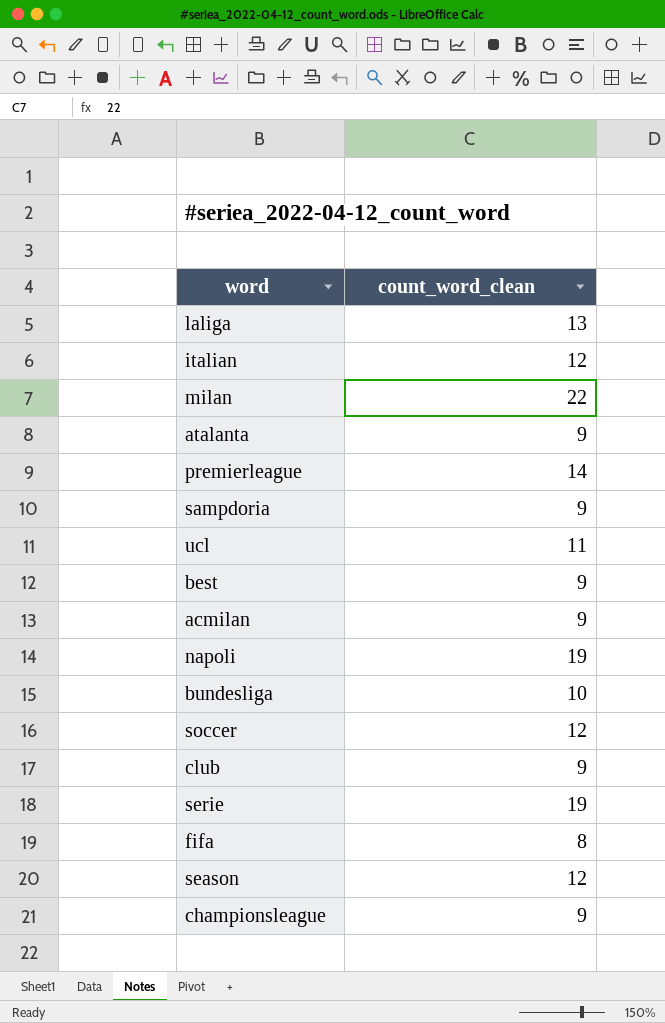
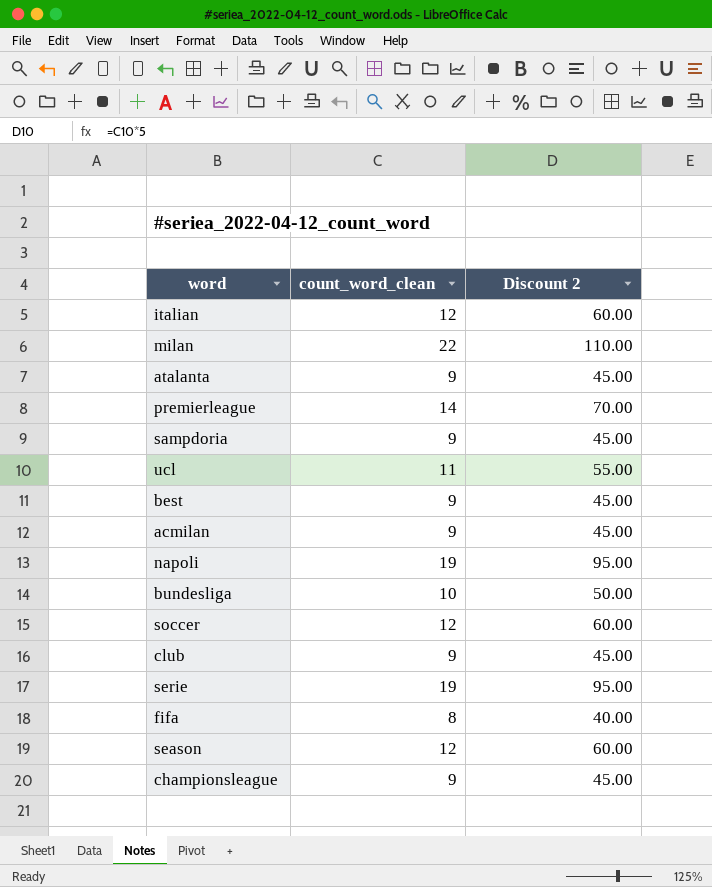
column Discount 2 | formula: none -> [count_word_clean] * 5
row laliga: 13 -> none

